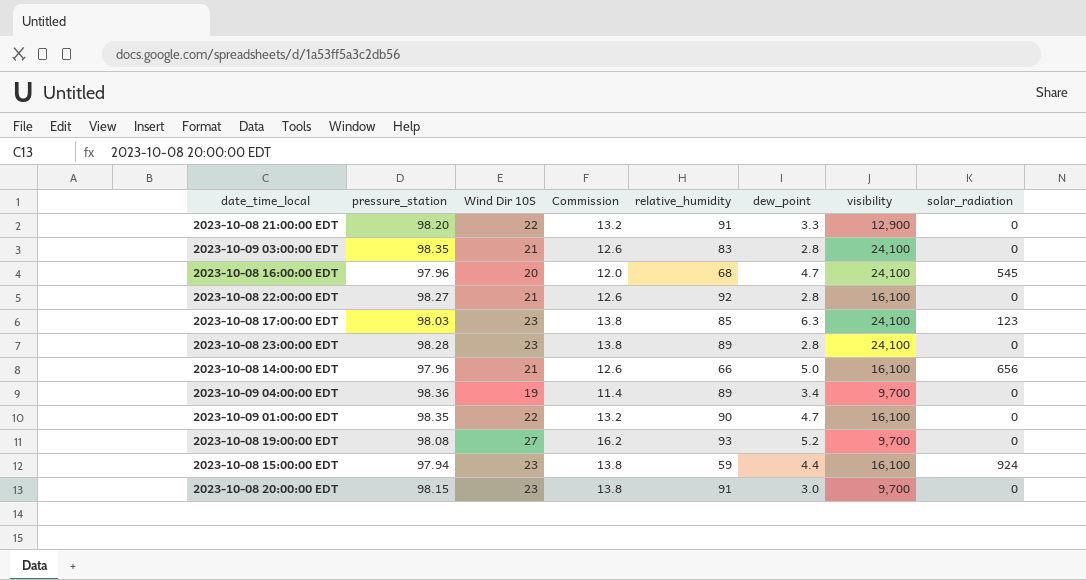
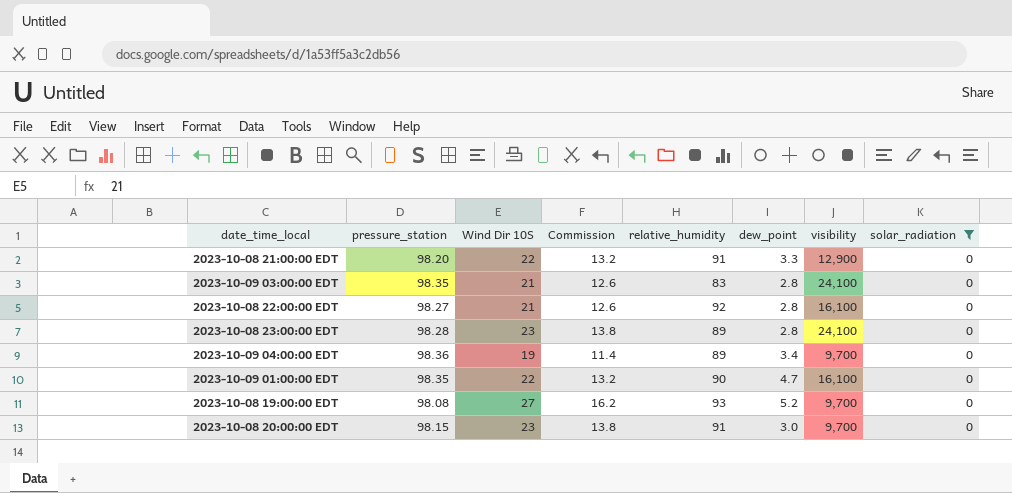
filter: none -> solar_radiation = 0

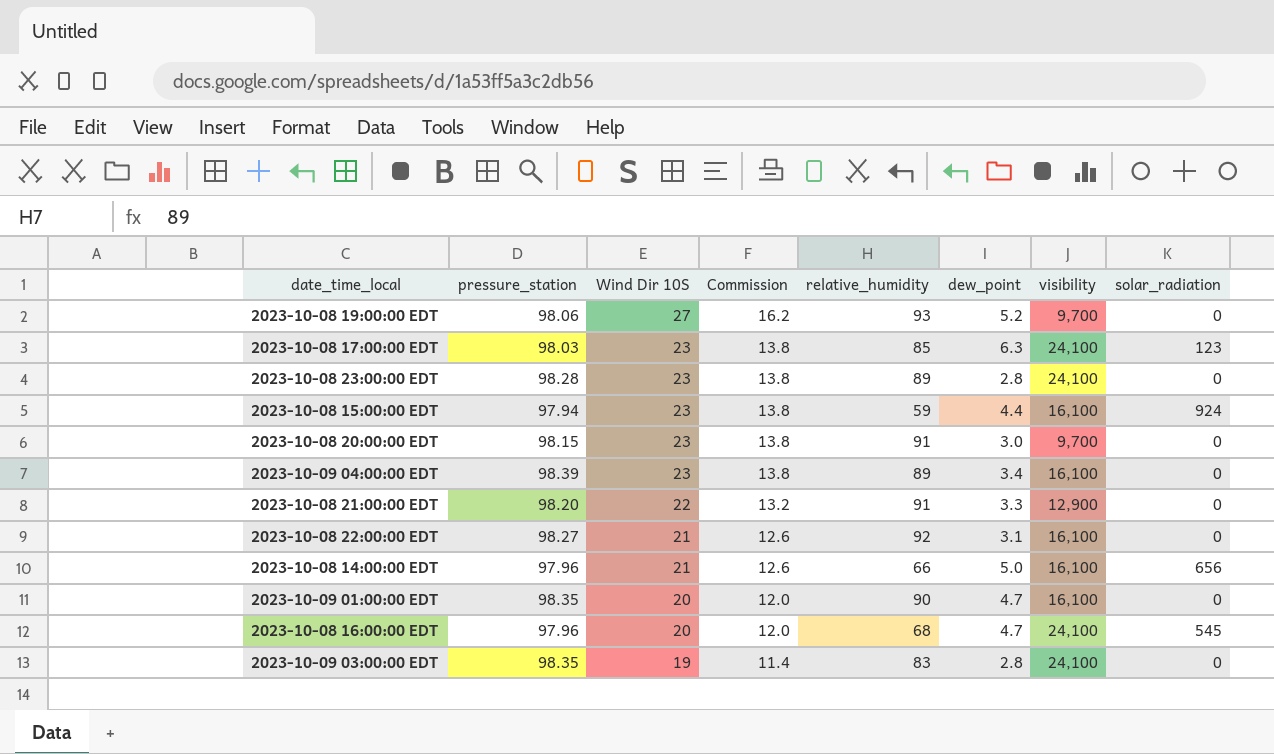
filter: solar_radiation = 0 -> none
row order: none -> Wind Dir 10S descending
2023-10-08 19:00:00 EDT | pressure_station: 98.08 -> 98.06
2023-10-09 04:00:00 EDT | pressure_station: 98.36 -> 98.39
2023-10-09 04:00:00 EDT | Wind Dir 10S: 19 -> 23
2023-10-09 04:00:00 EDT | Commission: 11.4 -> 13.8
2023-10-09 04:00:00 EDT | visibility: 9,700 -> 16,100
2023-10-08 22:00:00 EDT | dew_point: 2.8 -> 3.1
2023-10-09 01:00:00 EDT | Wind Dir 10S: 22 -> 20
2023-10-09 01:00:00 EDT | Commission: 13.2 -> 12.0
2023-10-09 03:00:00 EDT | Wind Dir 10S: 21 -> 19
2023-10-09 03:00:00 EDT | Commission: 12.6 -> 11.4

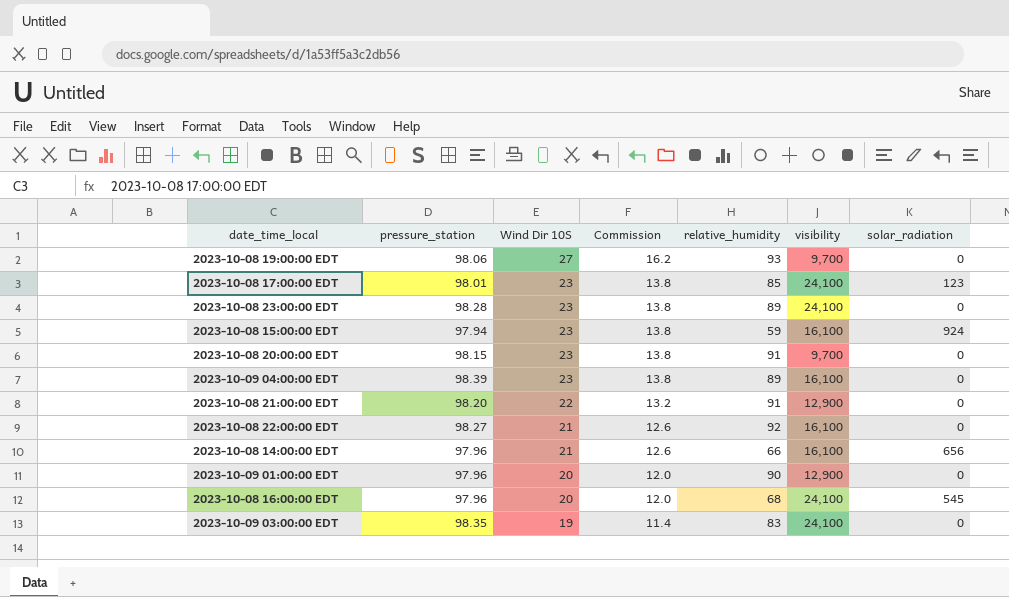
column dew_point | position: 6 -> none
2023-10-08 17:00:00 EDT | pressure_station: 98.03 -> 98.01
2023-10-09 01:00:00 EDT | pressure_station: 98.35 -> 97.96
2023-10-09 01:00:00 EDT | visibility: 16,100 -> 12,900

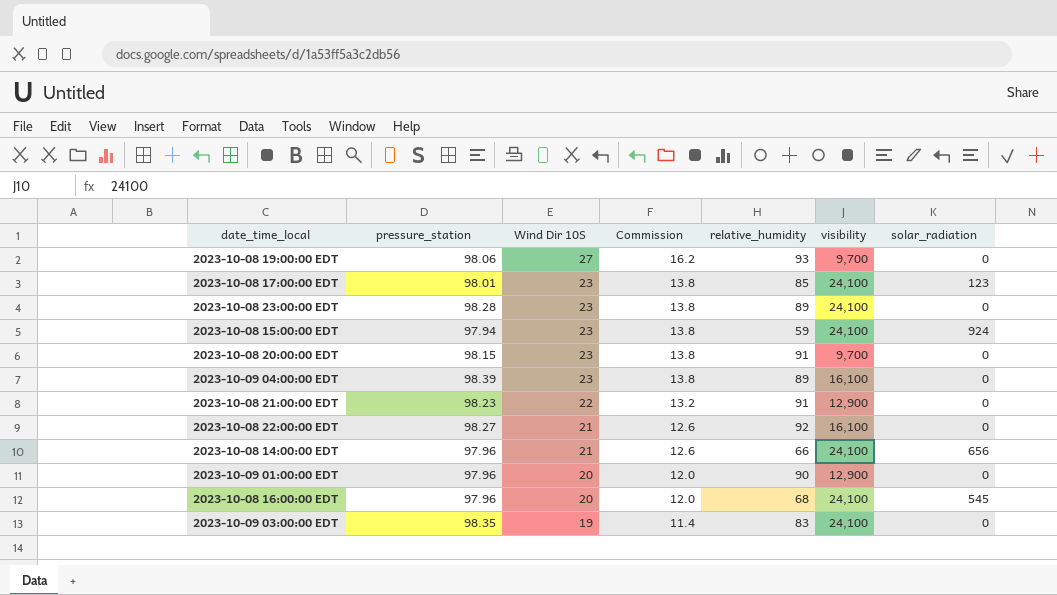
2023-10-08 15:00:00 EDT | visibility: 16,100 -> 24,100
2023-10-08 21:00:00 EDT | pressure_station: 98.20 -> 98.23
2023-10-08 14:00:00 EDT | visibility: 16,100 -> 24,100

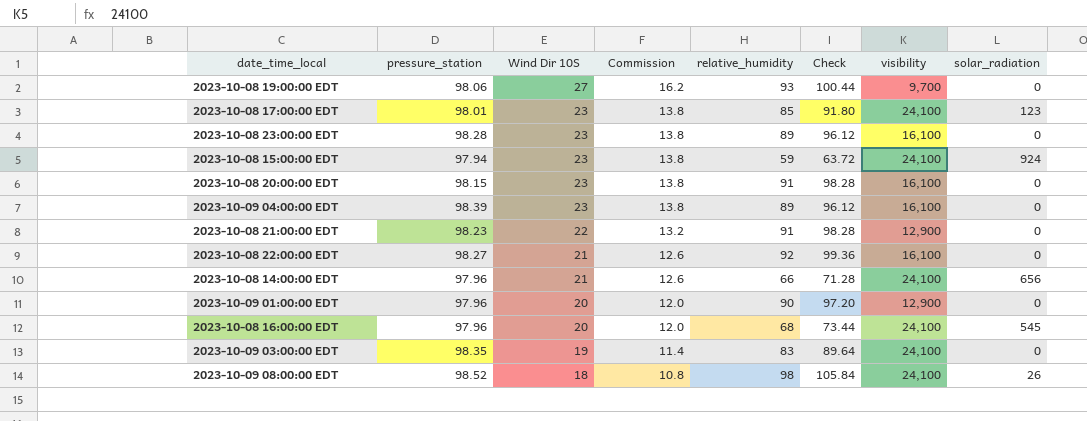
column Check | formula: none -> [relative_humidity] * 1.08
2023-10-08 23:00:00 EDT | visibility: 24,100 -> 16,100
2023-10-08 20:00:00 EDT | visibility: 9,700 -> 16,100
row 2023-10-09 08:00:00 EDT: none -> 98.52 | 18 | 10.8 | 98 | 105.84 | 24,100 | 26

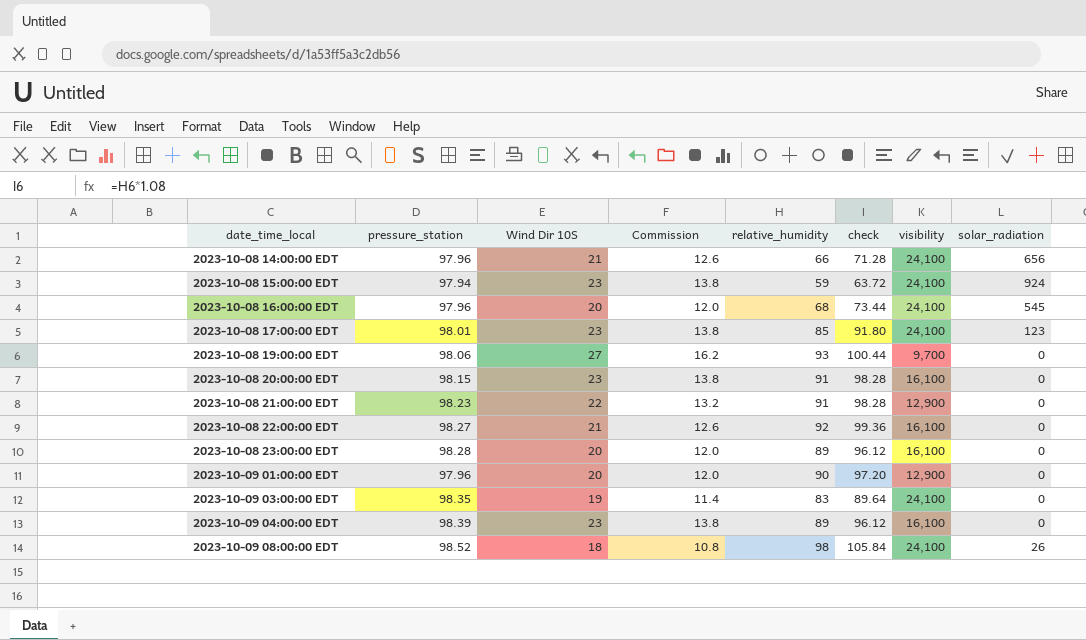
row order: Wind Dir 10S descending -> date_time_local ascending
column name: Check -> check
2023-10-08 23:00:00 EDT | Wind Dir 10S: 23 -> 20
2023-10-08 23:00:00 EDT | Commission: 13.8 -> 12.0

